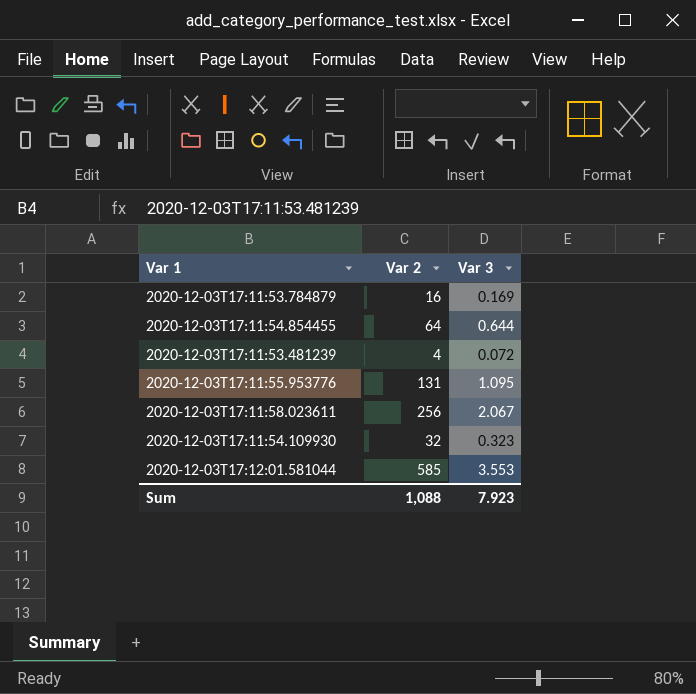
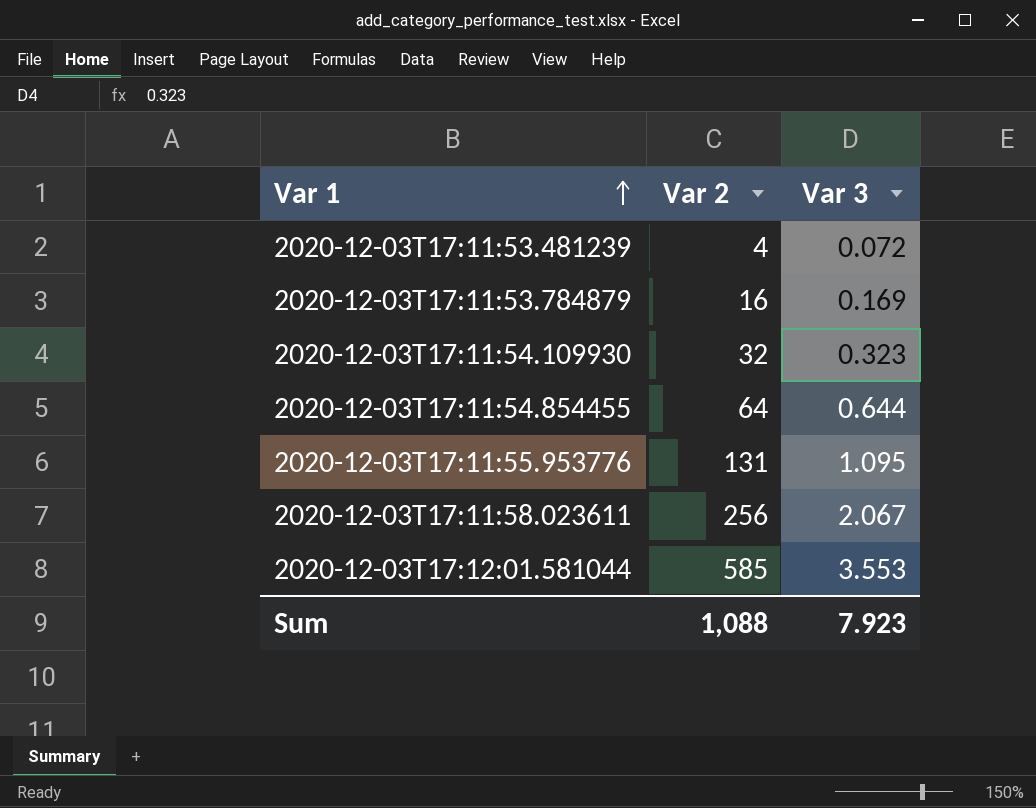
row order: none -> Var 1 ascending

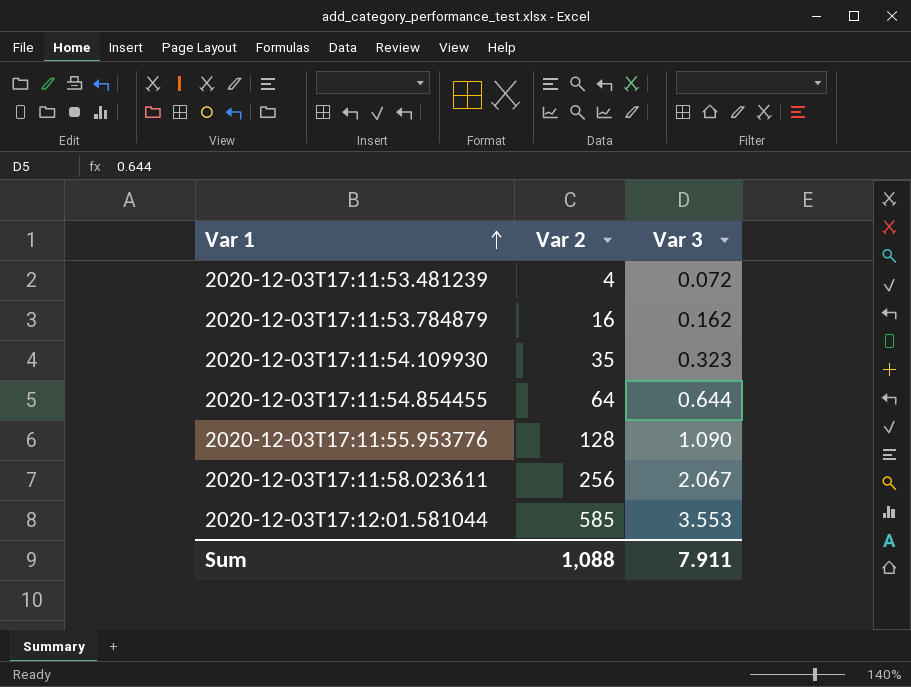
2020-12-03T17:11:53.784879 | Var 3: 0.169 -> 0.162
2020-12-03T17:11:54.109930 | Var 2: 32 -> 35
2020-12-03T17:11:55.953776 | Var 2: 131 -> 128
2020-12-03T17:11:55.953776 | Var 3: 1.095 -> 1.090
Sum | Var 3: 7.923 -> 7.911

